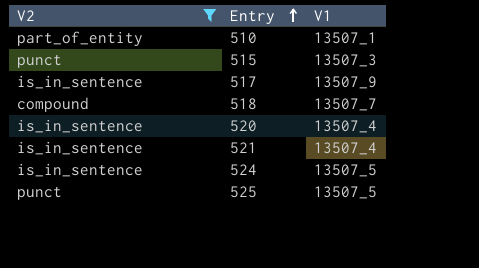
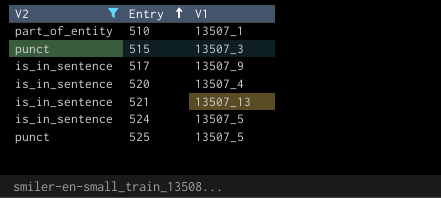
row 518: compound | 13507_7 -> none
521 | V1: 13507_4 -> 13507_13

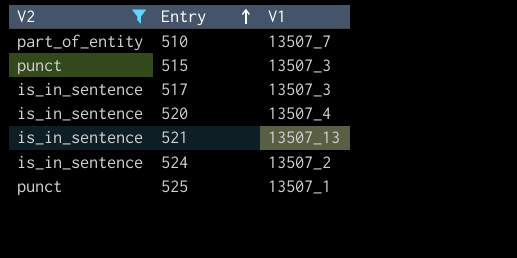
510 | V1: 13507_1 -> 13507_7
517 | V1: 13507_9 -> 13507_3
524 | V1: 13507_5 -> 13507_2
525 | V1: 13507_5 -> 13507_1

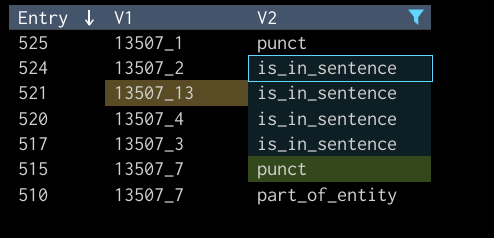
row order: Entry ascending -> Entry descending
column V2 | position: 1 -> 3
515 | V1: 13507_3 -> 13507_7

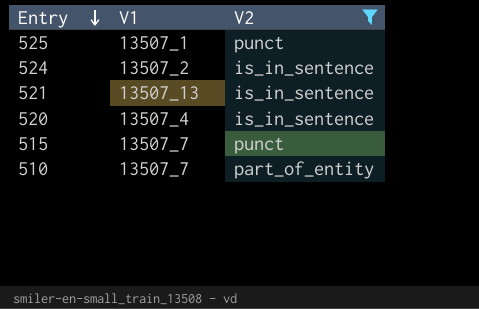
row 517: 13507_3 | is_in_sentence -> none

